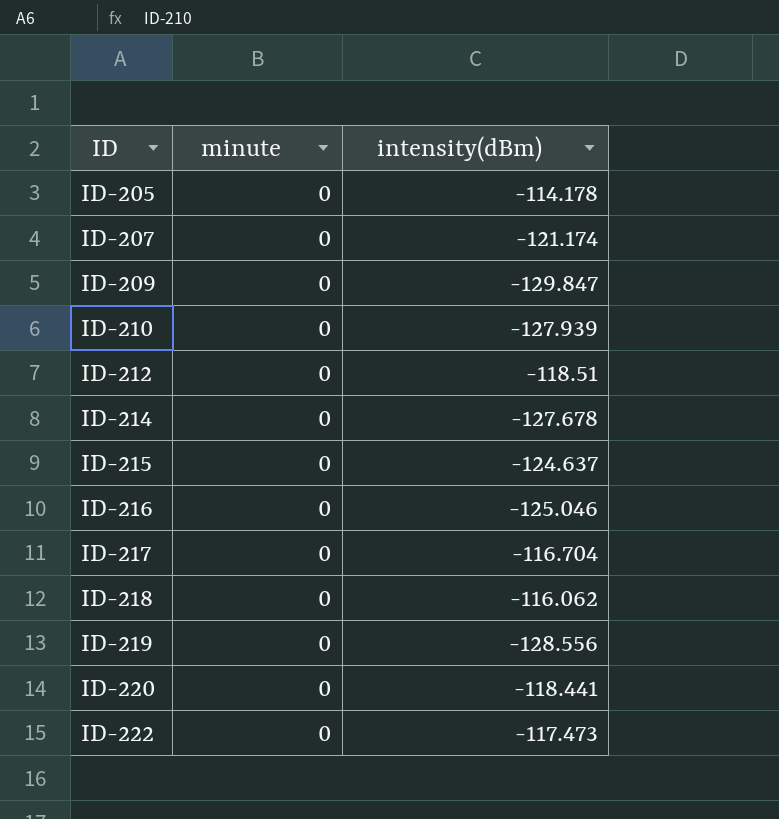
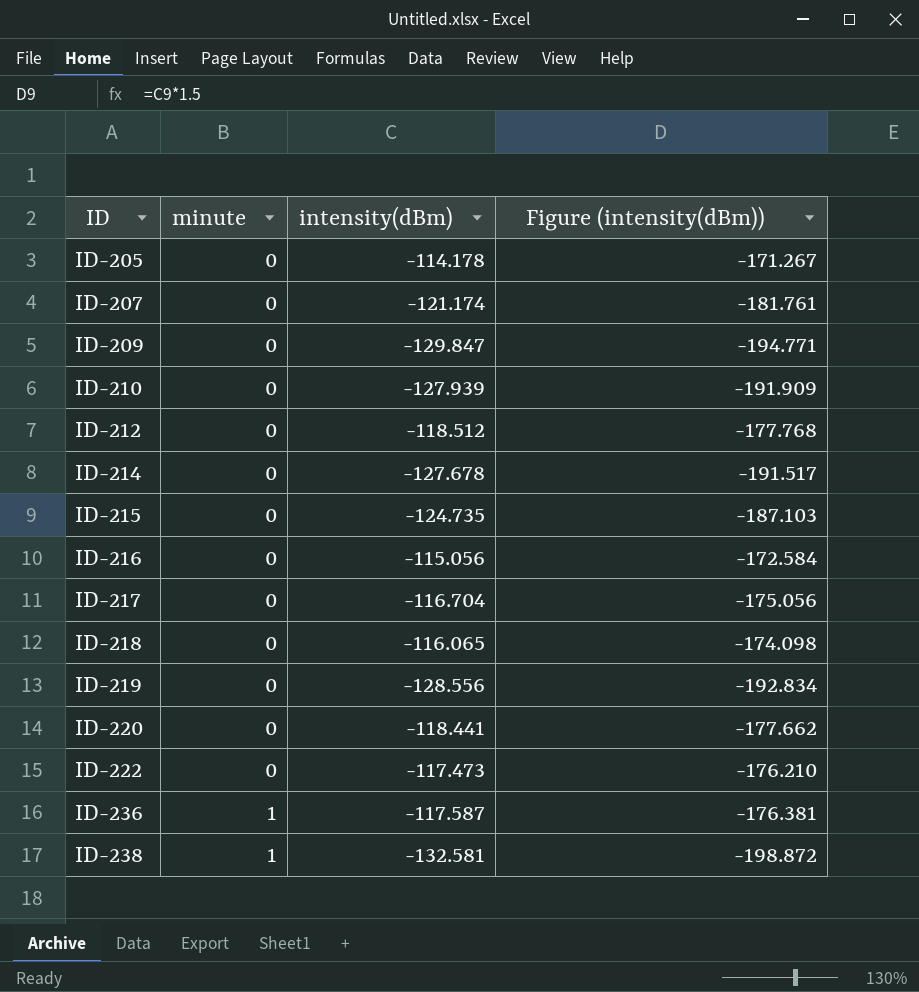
column Figure (intensity(dBm)) | formula: none -> [intensity(dBm)] * 1.5
ID-212 | intensity(dBm): -118.51 -> -118.512
ID-215 | intensity(dBm): -124.637 -> -124.735
ID-216 | intensity(dBm): -125.046 -> -115.056
ID-218 | intensity(dBm): -116.062 -> -116.065
row ID-236: none -> 1 | -117.587 | -176.381
row ID-238: none -> 1 | -132.581 | -198.872

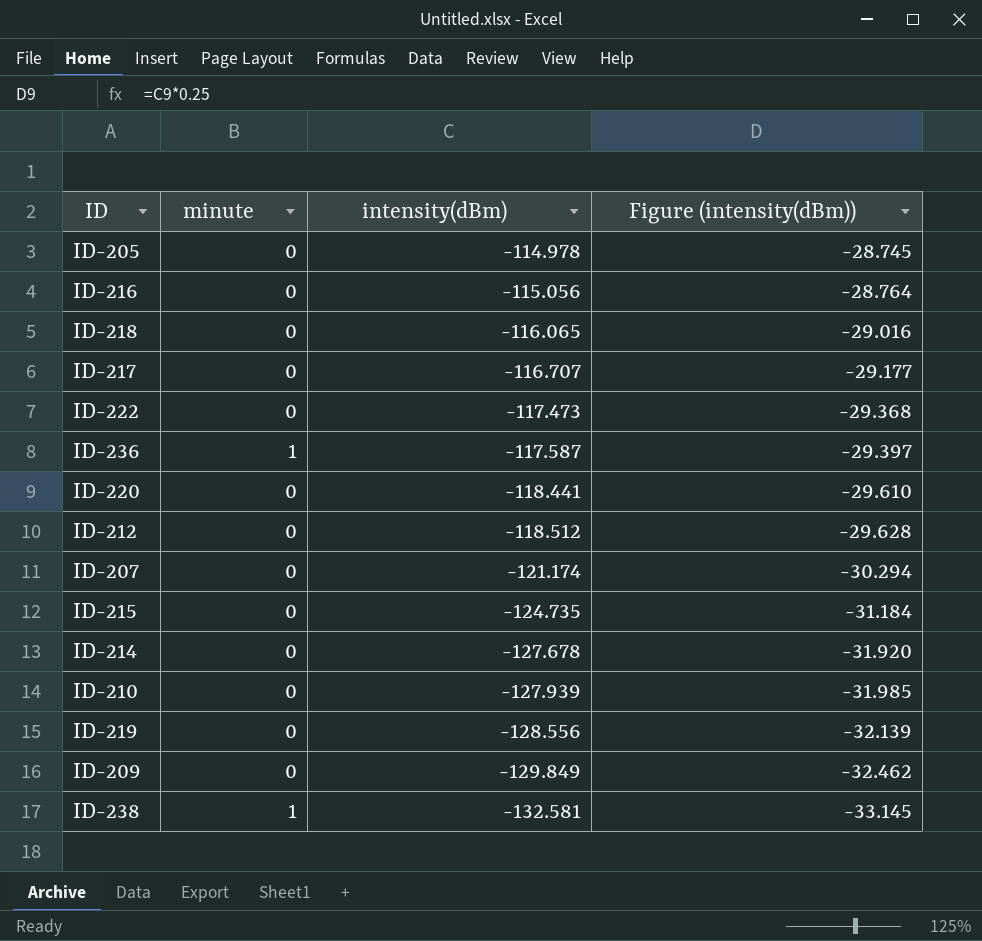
row order: ID ascending -> intensity(dBm) descending
column Figure (intensity(dBm)) | formula: [intensity(dBm)] * 1.5 -> [intensity(dBm)] * 0.25
ID-205 | intensity(dBm): -114.178 -> -114.978
ID-217 | intensity(dBm): -116.704 -> -116.707
ID-209 | intensity(dBm): -129.847 -> -129.849

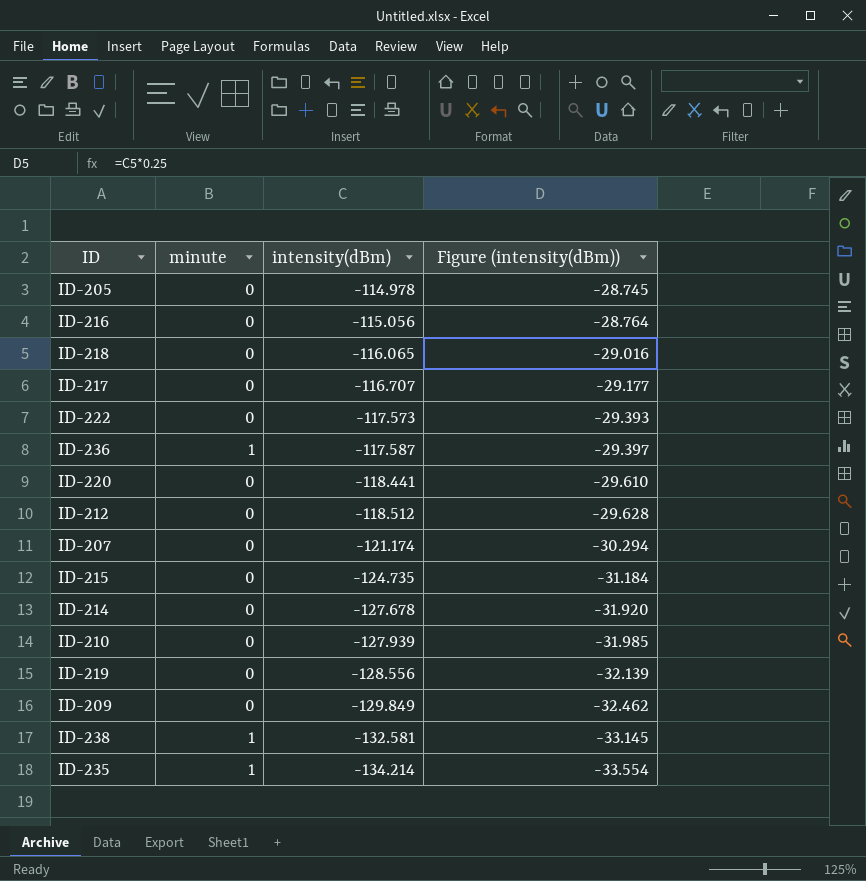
ID-222 | intensity(dBm): -117.473 -> -117.573
ID-222 | Figure (intensity(dBm)): -29.368 -> -29.393
row ID-235: none -> 1 | -134.214 | -33.554

